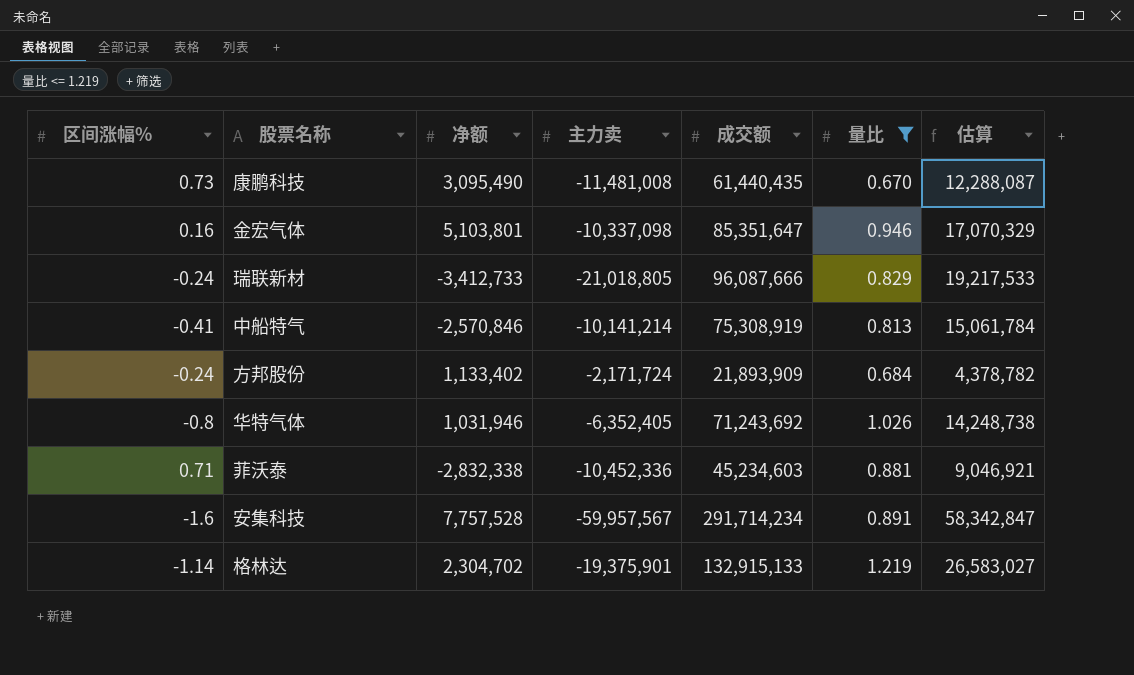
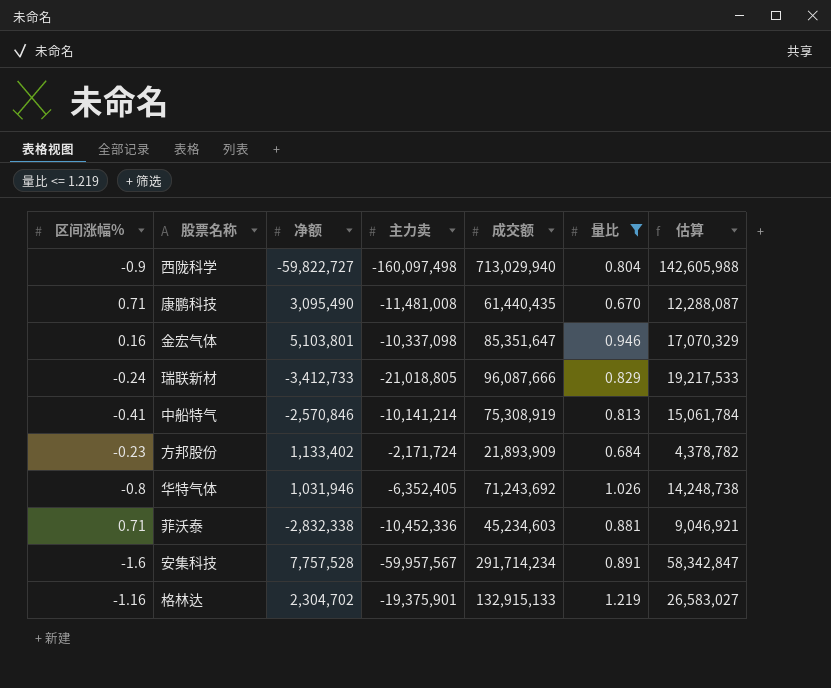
row 西陇科学: none -> -0.9 | -59,822,727 | -160,097,498 | 713,029,940 | 0.804 | 142,605,988
康鹏科技 | 区间涨幅%: 0.73 -> 0.71
方邦股份 | 区间涨幅%: -0.24 -> -0.23
格林达 | 区间涨幅%: -1.14 -> -1.16

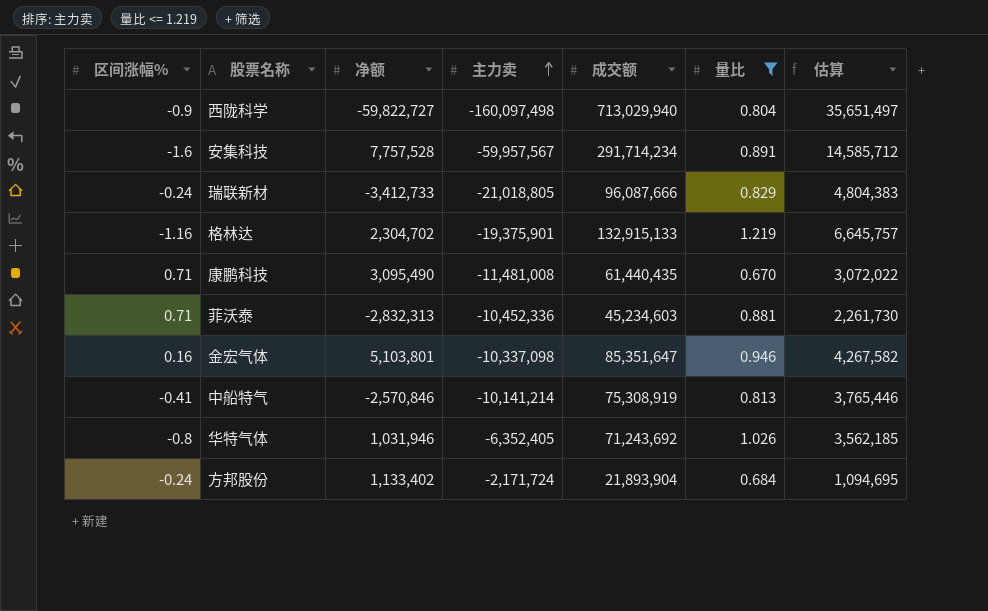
row order: none -> 主力卖 ascending
column 估算 | formula: [成交额] * 0.2 -> [成交额] * 0.05
菲沃泰 | 净额: -2,832,338 -> -2,832,313
方邦股份 | 区间涨幅%: -0.23 -> -0.24
方邦股份 | 成交额: 21,893,909 -> 21,893,904

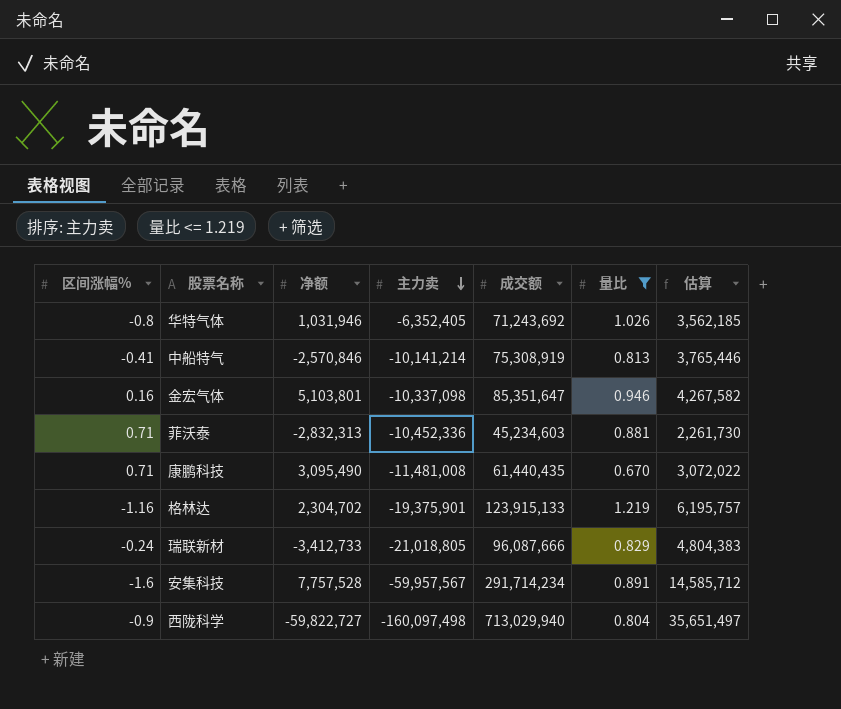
row order: 主力卖 ascending -> 主力卖 descending
row 方邦股份: -0.24 | 1,133,402 | -2,171,724 | 21,893,904 | 0.684 | 1,094,695 -> none
格林达 | 成交额: 132,915,133 -> 123,915,133
格林达 | 估算: 6,645,757 -> 6,195,757

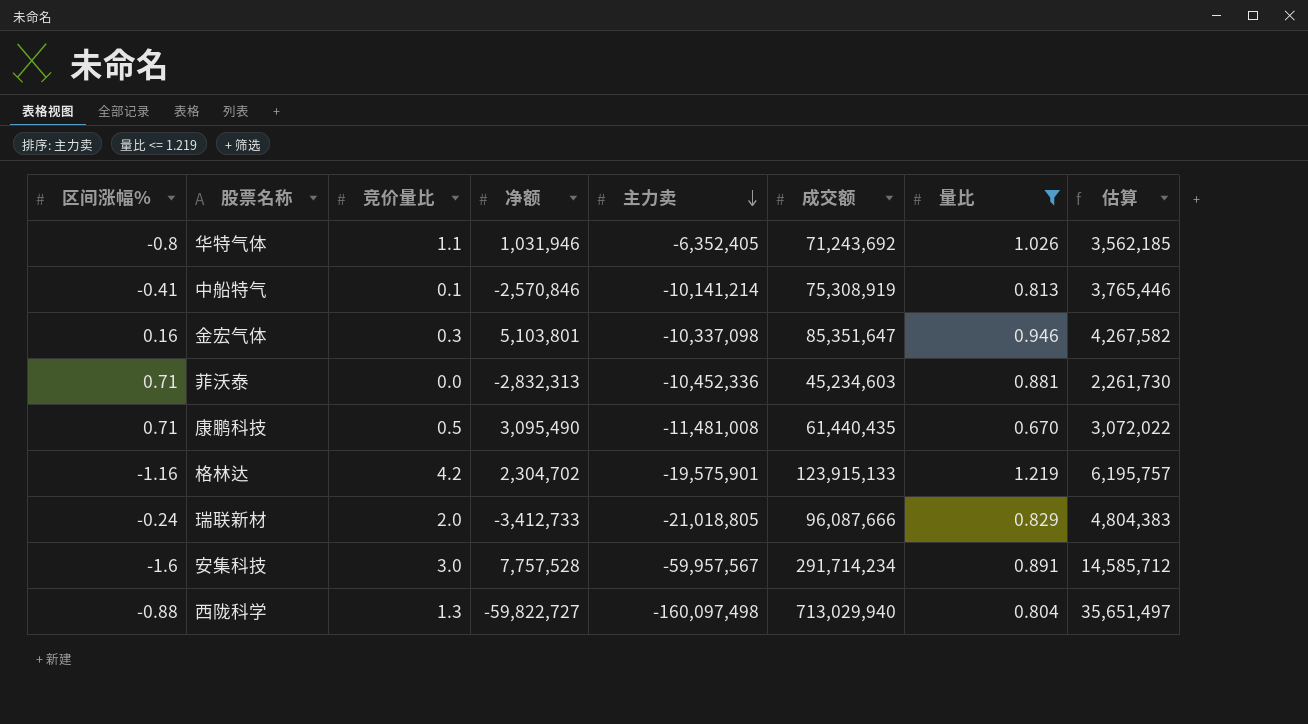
column 竞价量比 | position: none -> 3
格林达 | 主力卖: -19,375,901 -> -19,575,901
西陇科学 | 区间涨幅%: -0.9 -> -0.88

